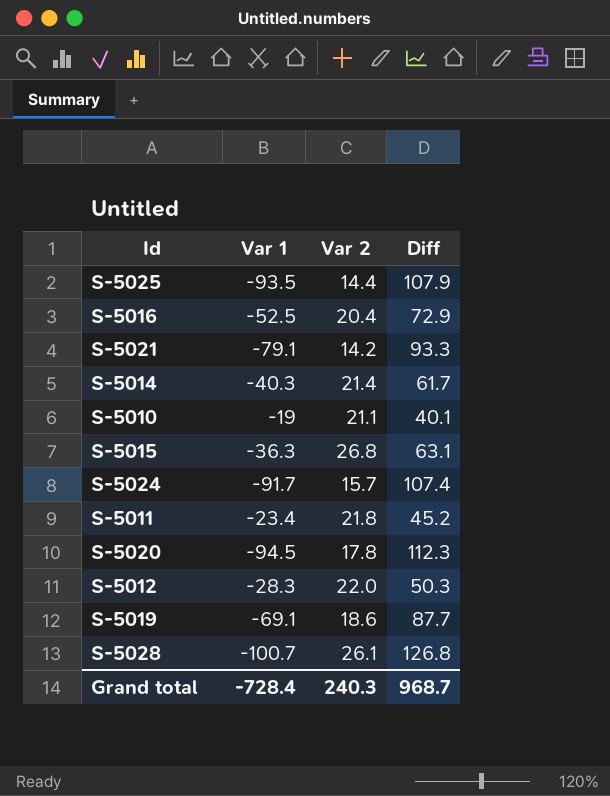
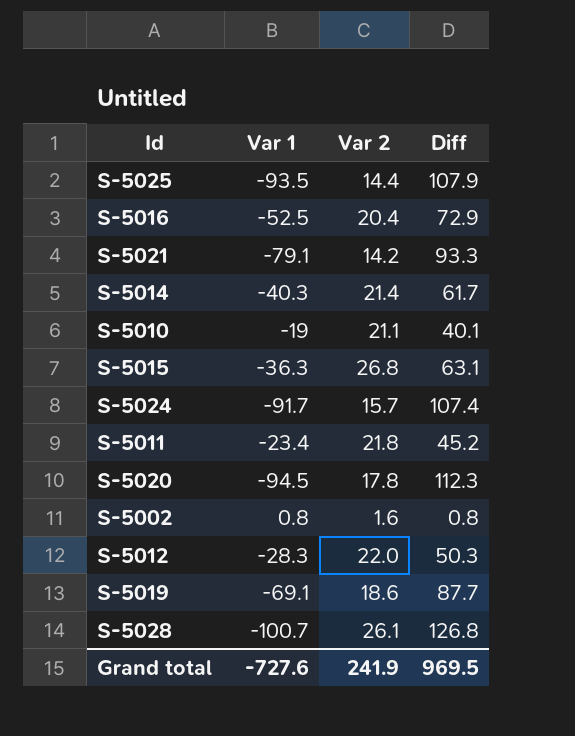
row S-5002: none -> 0.8 | 1.6 | 0.8
Grand total | Var 1: -728.4 -> -727.6
Grand total | Var 2: 240.3 -> 241.9
Grand total | Diff: 968.7 -> 969.5

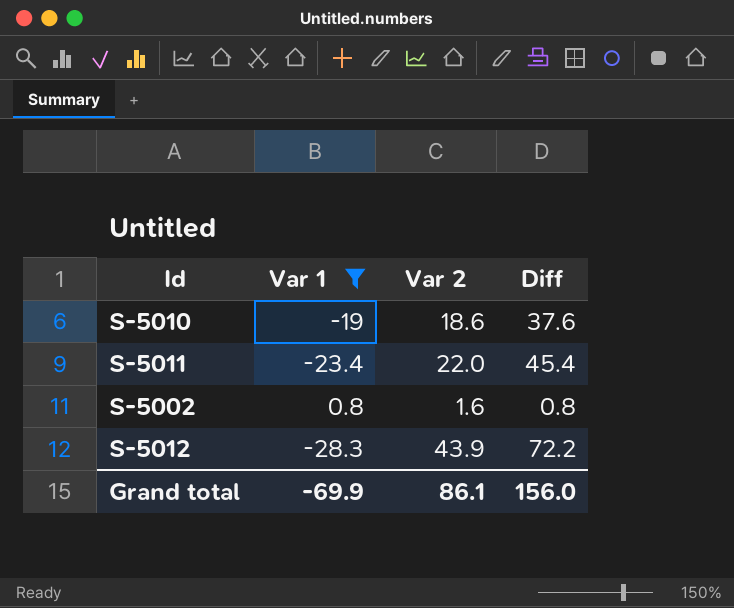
filter: none -> Var 1 >= -28.3
S-5010 | Var 2: 21.1 -> 18.6
S-5010 | Diff: 40.1 -> 37.6
S-5011 | Var 2: 21.8 -> 22.0
S-5011 | Diff: 45.2 -> 45.4
S-5012 | Var 2: 22.0 -> 43.9
S-5012 | Diff: 50.3 -> 72.2
Grand total | Var 1: -727.6 -> -69.9
Grand total | Var 2: 241.9 -> 86.1
Grand total | Diff: 969.5 -> 156.0

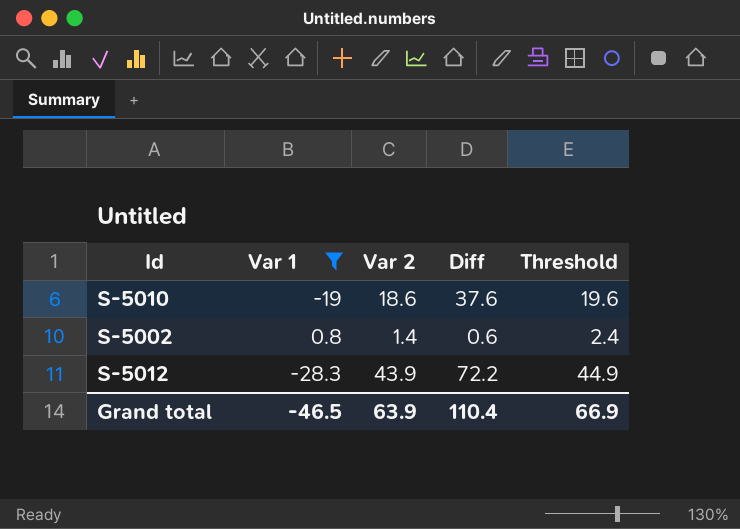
column Threshold | formula: none -> [Var 2] + 1
row S-5011: -23.4 | 22.0 | 45.4 -> none
S-5002 | Var 2: 1.6 -> 1.4
S-5002 | Diff: 0.8 -> 0.6
Grand total | Var 1: -69.9 -> -46.5
Grand total | Var 2: 86.1 -> 63.9
Grand total | Diff: 156.0 -> 110.4

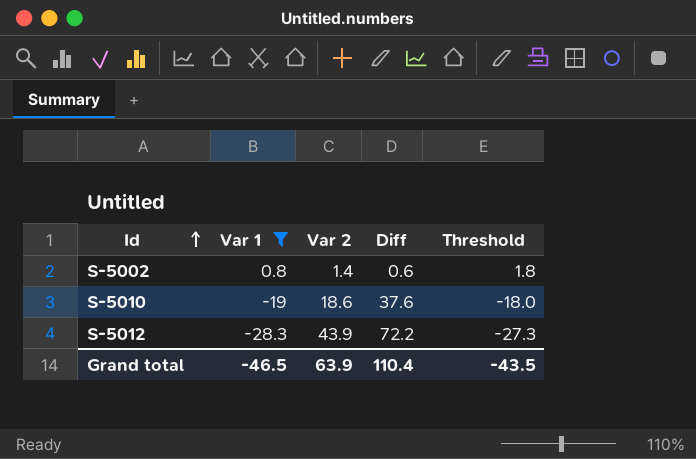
row order: none -> Id ascending
column Threshold | formula: [Var 2] + 1 -> [Var 1] + 1
Grand total | Threshold: 66.9 -> -43.5

